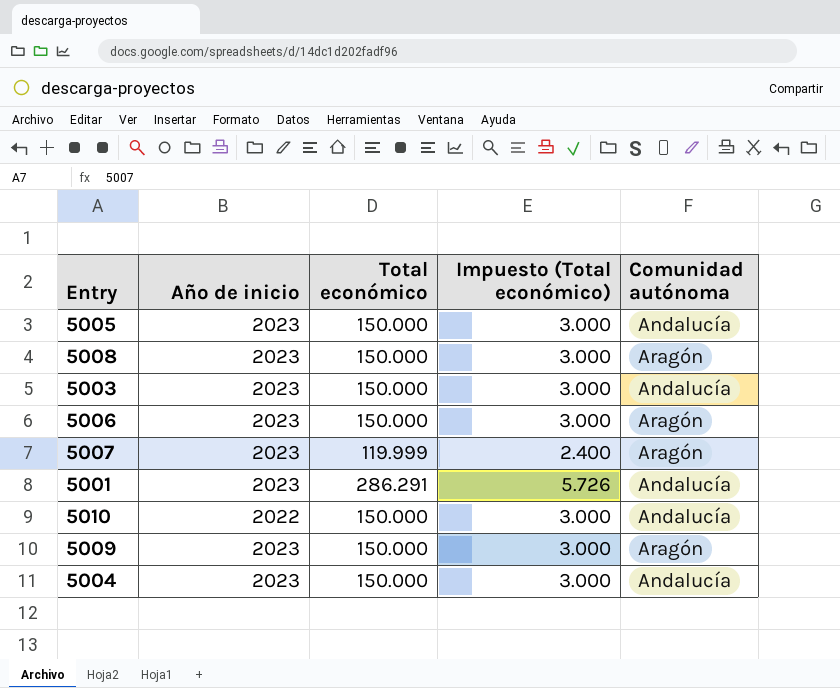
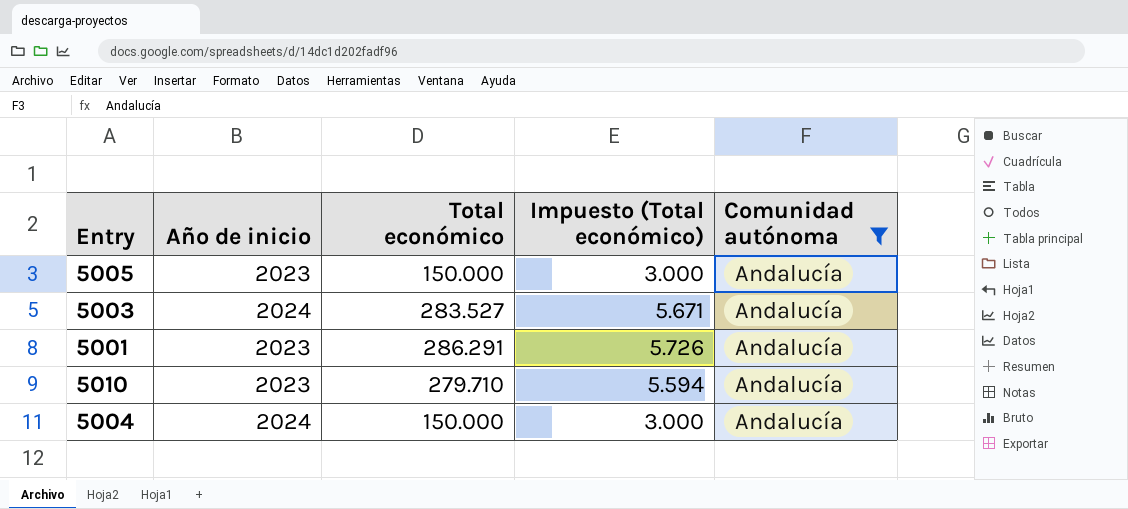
filter: none -> Comunidad autónoma = Andalucía
5003 | Año de inicio: 2023 -> 2024
5003 | Total económico: 150.000 -> 283.527
5003 | Impuesto (Total económico): 3.000 -> 5.671
5010 | Año de inicio: 2022 -> 2023
5010 | Total económico: 150.000 -> 279.710
5010 | Impuesto (Total económico): 3.000 -> 5.594
5004 | Año de inicio: 2023 -> 2024

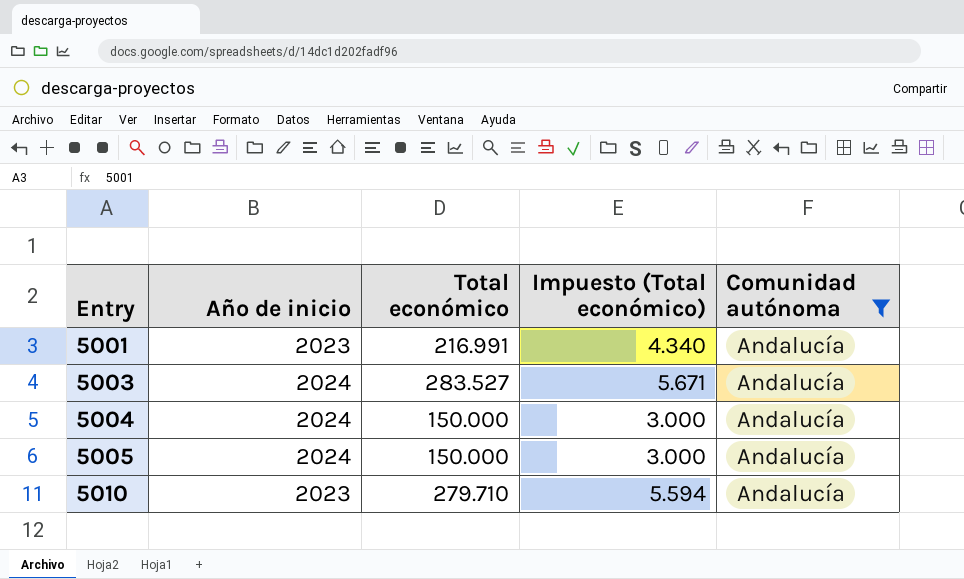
row order: none -> Entry ascending
5001 | Total económico: 286.291 -> 216.991
5001 | Impuesto (Total económico): 5.726 -> 4.340
5005 | Año de inicio: 2023 -> 2024

